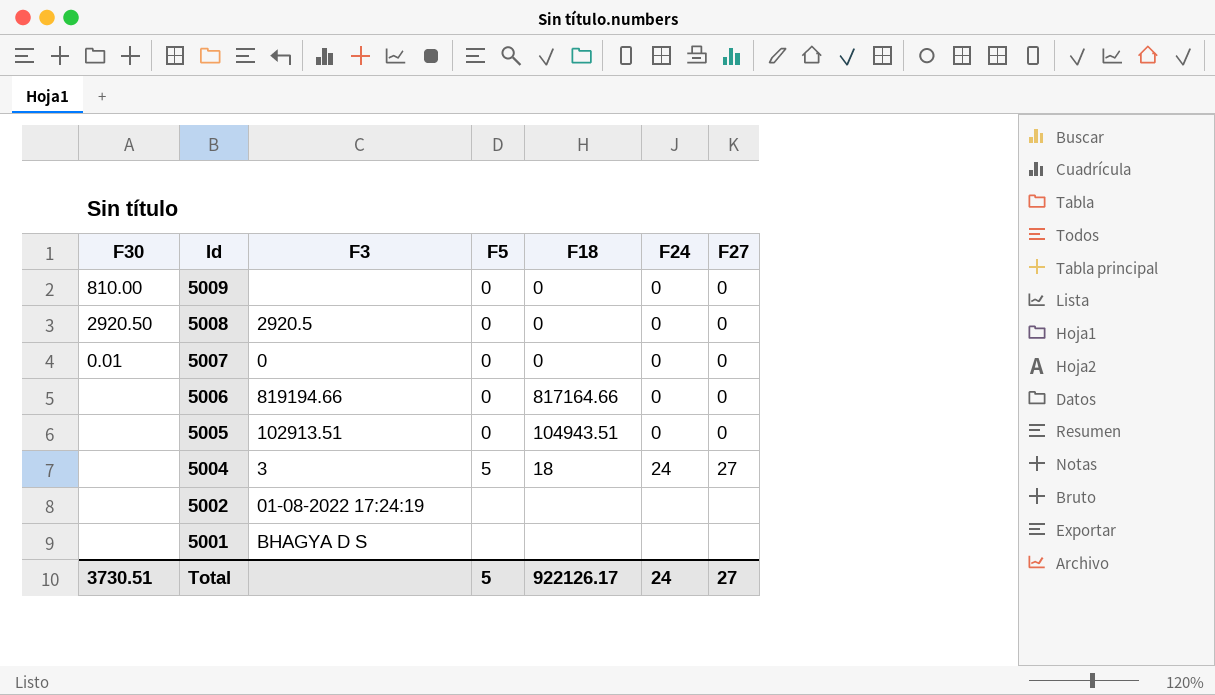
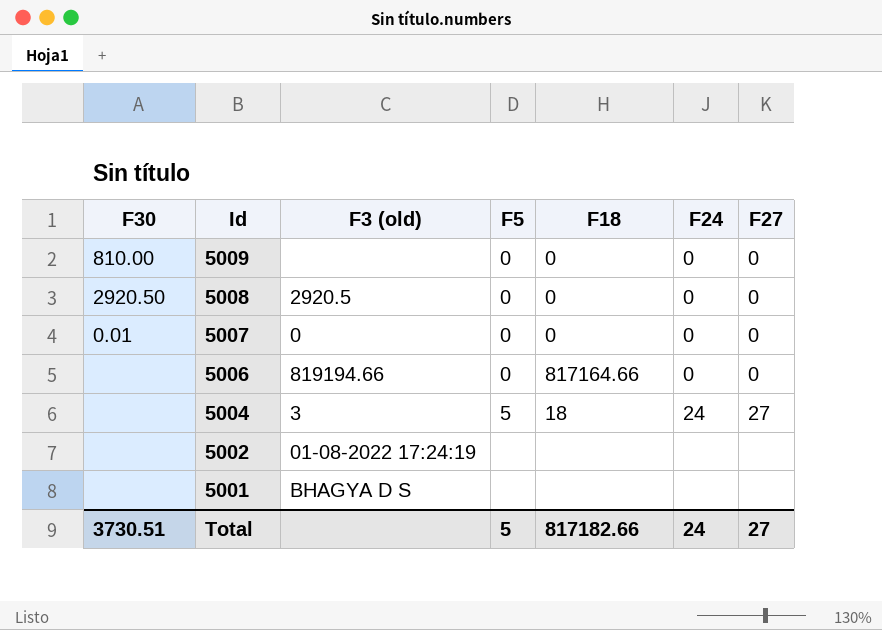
column name: F3 -> F3 (old)
row 5005: none | 102913.51 | 0 | 104943.51 | 0 | 0 -> none
Total | F18: 922126.17 -> 817182.66

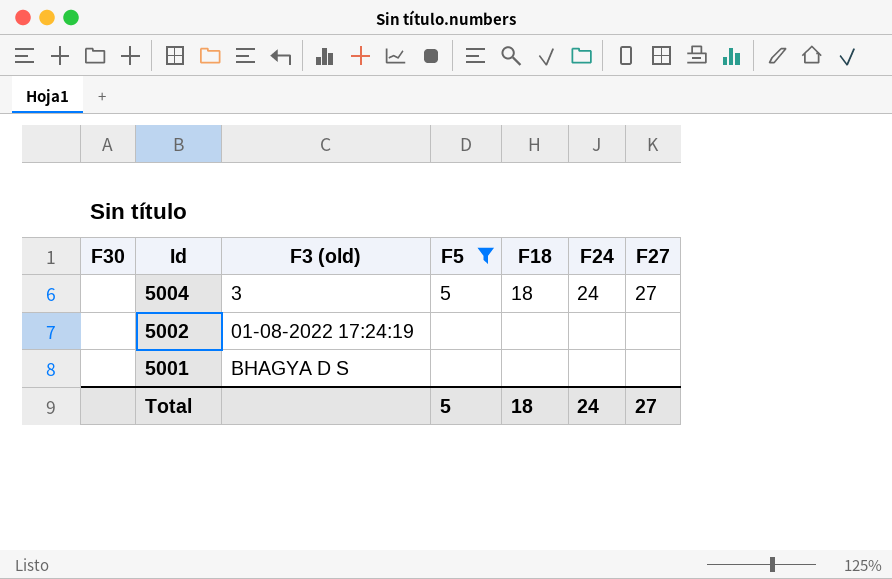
filter: none -> F5 != 0
Total | F30: 3730.51 -> none
Total | F18: 817182.66 -> 18

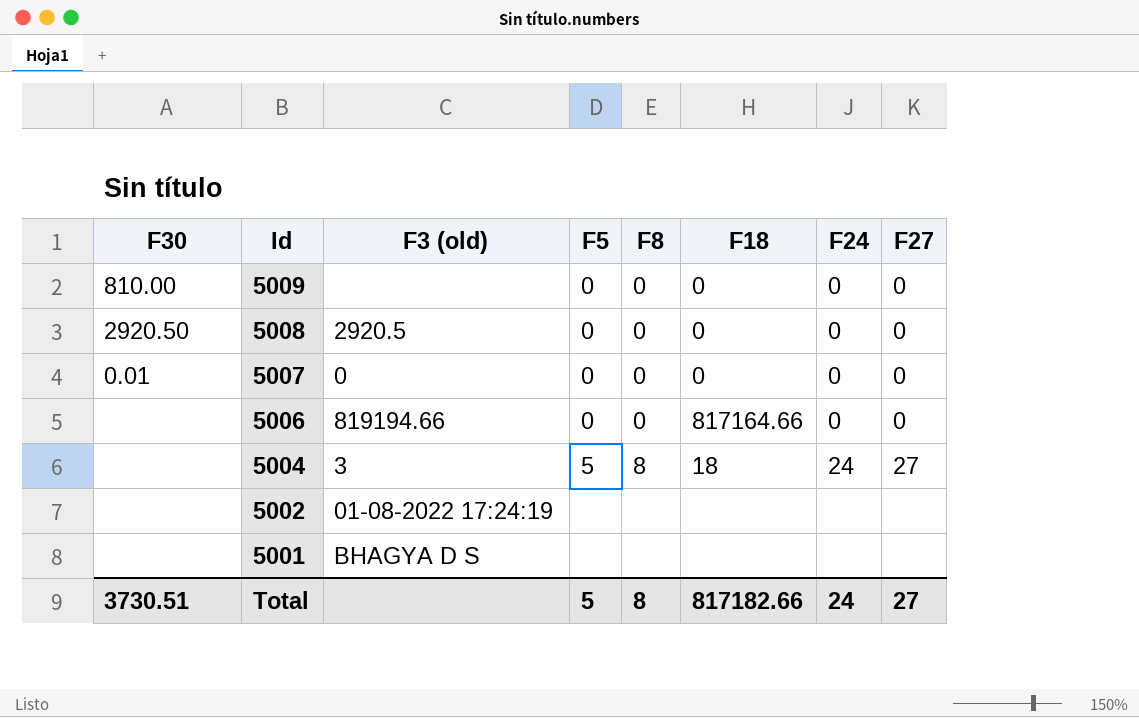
filter: F5 != 0 -> none
column F8 | position: none -> 5
Total | F30: none -> 3730.51
Total | F18: 18 -> 817182.66

